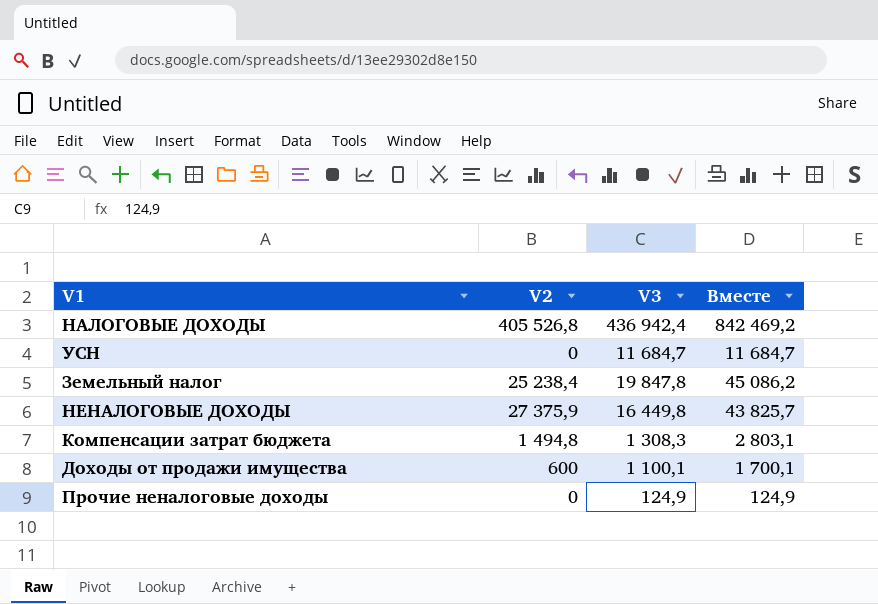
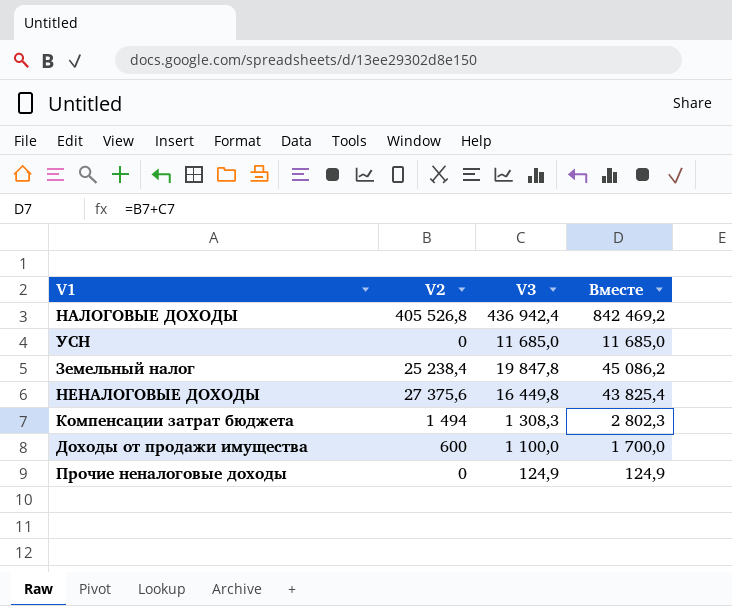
УСН | V3: 11 684,7 -> 11 685,0
УСН | Вместе: 11 684,7 -> 11 685,0
НЕНАЛОГОВЫЕ ДОХОДЫ | V2: 27 375,9 -> 27 375,6
НЕНАЛОГОВЫЕ ДОХОДЫ | Вместе: 43 825,7 -> 43 825,4
Компенсации затрат бюджета | V2: 1 494,8 -> 1 494
Компенсации затрат бюджета | Вместе: 2 803,1 -> 2 802,3
Доходы от продажи имущества | V3: 1 100,1 -> 1 100,0
Доходы от продажи имущества | Вместе: 1 700,1 -> 1 700,0

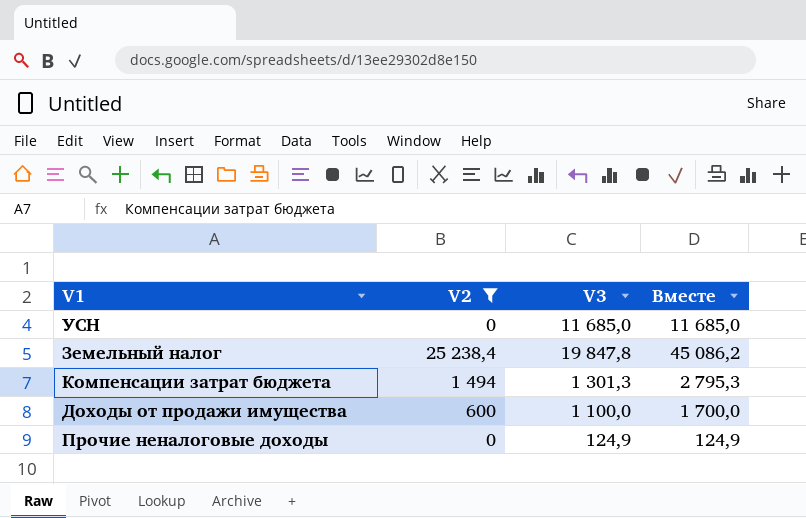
filter: none -> V2 <= 25 238,4
Компенсации затрат бюджета | V3: 1 308,3 -> 1 301,3
Компенсации затрат бюджета | Вместе: 2 802,3 -> 2 795,3

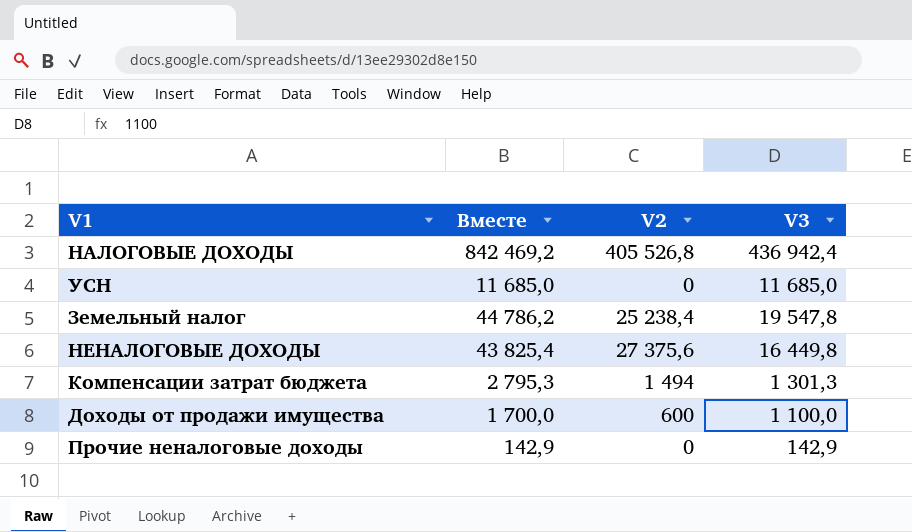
filter: V2 <= 25 238,4 -> none
column Вместе | position: 4 -> 2
Земельный налог | Вместе: 45 086,2 -> 44 786,2
Земельный налог | V3: 19 847,8 -> 19 547,8
Прочие неналоговые доходы | Вместе: 124,9 -> 142,9
Прочие неналоговые доходы | V3: 124,9 -> 142,9

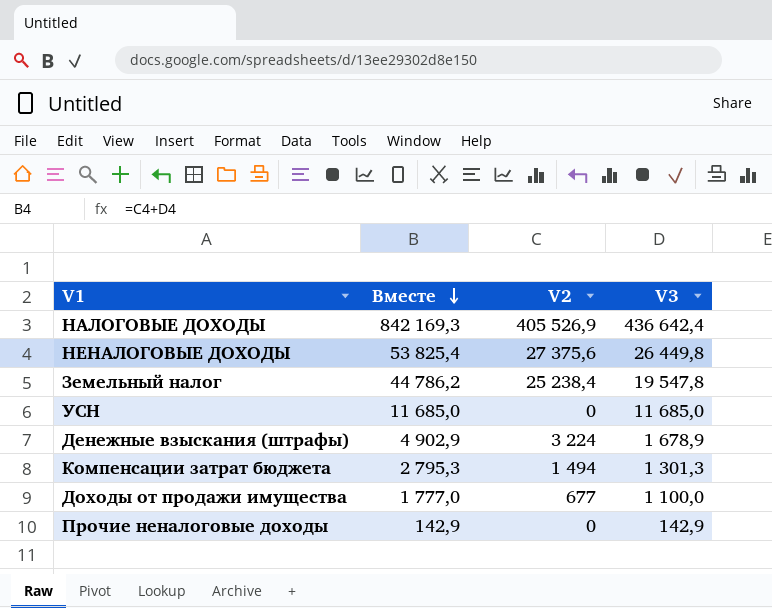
row order: none -> Вместе descending
НАЛОГОВЫЕ ДОХОДЫ | Вместе: 842 469,2 -> 842 169,3
НАЛОГОВЫЕ ДОХОДЫ | V2: 405 526,8 -> 405 526,9
НАЛОГОВЫЕ ДОХОДЫ | V3: 436 942,4 -> 436 642,4
НЕНАЛОГОВЫЕ ДОХОДЫ | Вместе: 43 825,4 -> 53 825,4
НЕНАЛОГОВЫЕ ДОХОДЫ | V3: 16 449,8 -> 26 449,8
row Денежные взыскания (штрафы): none -> 4 902,9 | 3 224 | 1 678,9
Доходы от продажи имущества | Вместе: 1 700,0 -> 1 777,0
Доходы от продажи имущества | V2: 600 -> 677

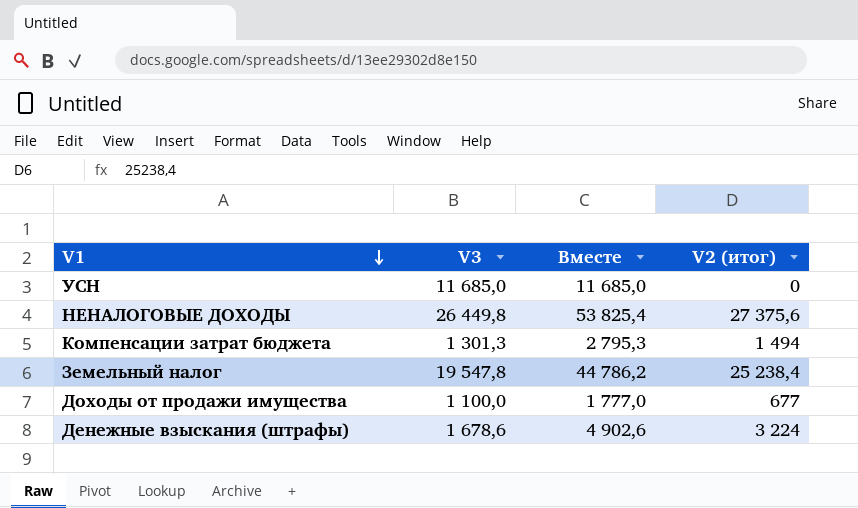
row order: Вместе descending -> V1 descending
column V3 | position: 4 -> 2
column name: V2 -> V2 (итог)
row НАЛОГОВЫЕ ДОХОДЫ: 842 169,3 | 405 526,9 | 436 642,4 -> none
row Прочие неналоговые доходы: 142,9 | 0 | 142,9 -> none
Денежные взыскания (штрафы) | V3: 1 678,9 -> 1 678,6
Денежные взыскания (штрафы) | Вместе: 4 902,9 -> 4 902,6

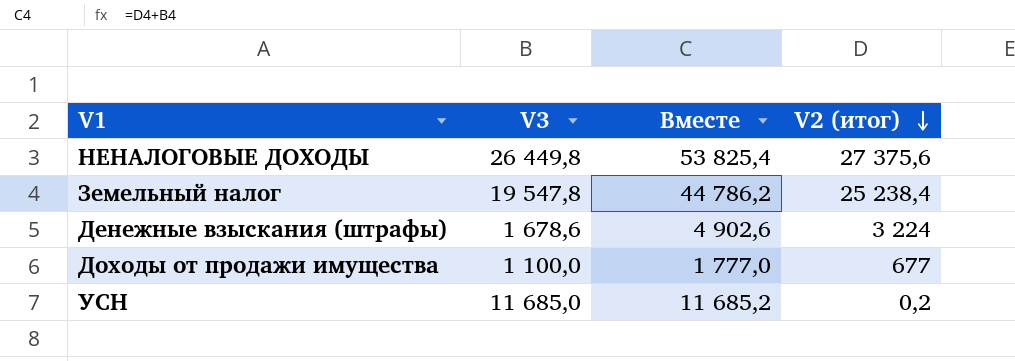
row order: V1 descending -> V2 (итог) descending
row Компенсации затрат бюджета: 1 301,3 | 2 795,3 | 1 494 -> none
УСН | Вместе: 11 685,0 -> 11 685,2
УСН | V2 (итог): 0 -> 0,2

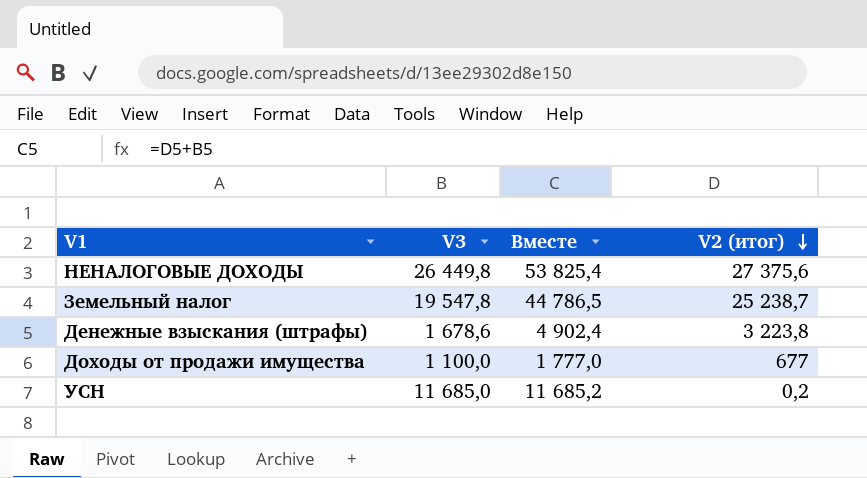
Земельный налог | Вместе: 44 786,2 -> 44 786,5
Земельный налог | V2 (итог): 25 238,4 -> 25 238,7
Денежные взыскания (штрафы) | Вместе: 4 902,6 -> 4 902,4
Денежные взыскания (штрафы) | V2 (итог): 3 224 -> 3 223,8

